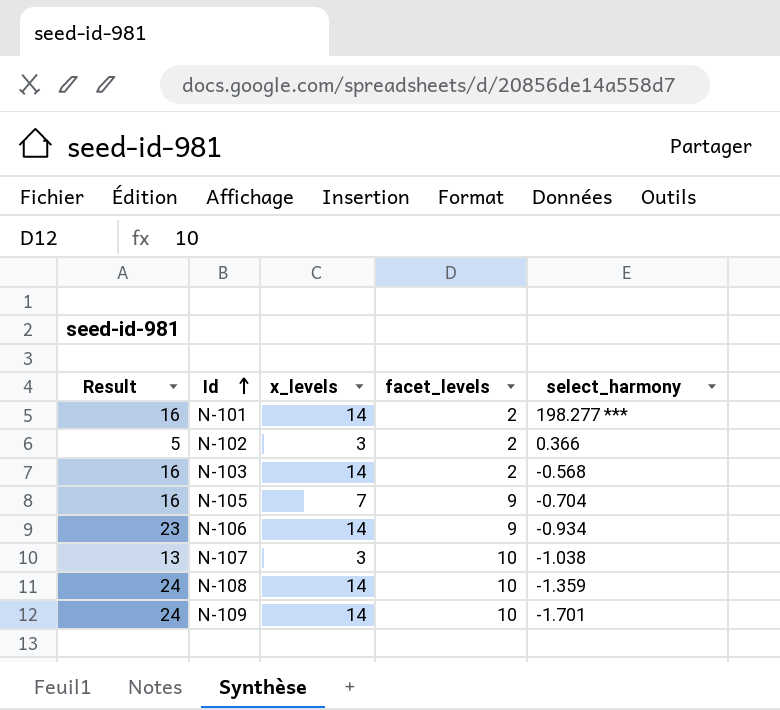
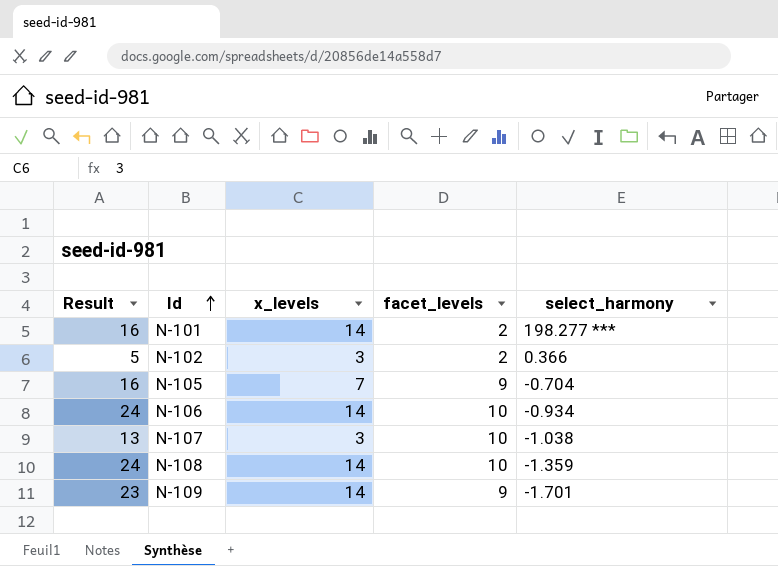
row N-103: 16 | 14 | 2 | -0.568 -> none
N-106 | Result: 23 -> 24
N-106 | facet_levels: 9 -> 10
N-109 | Result: 24 -> 23
N-109 | facet_levels: 10 -> 9

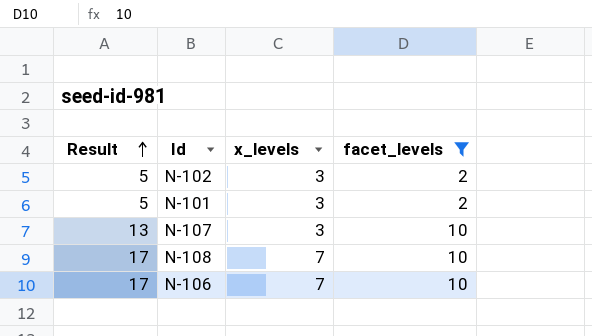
filter: none -> facet_levels != 9
row order: Id ascending -> Result ascending
column select_harmony | position: 5 -> none
N-101 | Result: 16 -> 5
N-101 | x_levels: 14 -> 3
N-108 | Result: 24 -> 17
N-108 | x_levels: 14 -> 7
N-106 | Result: 24 -> 17
N-106 | x_levels: 14 -> 7

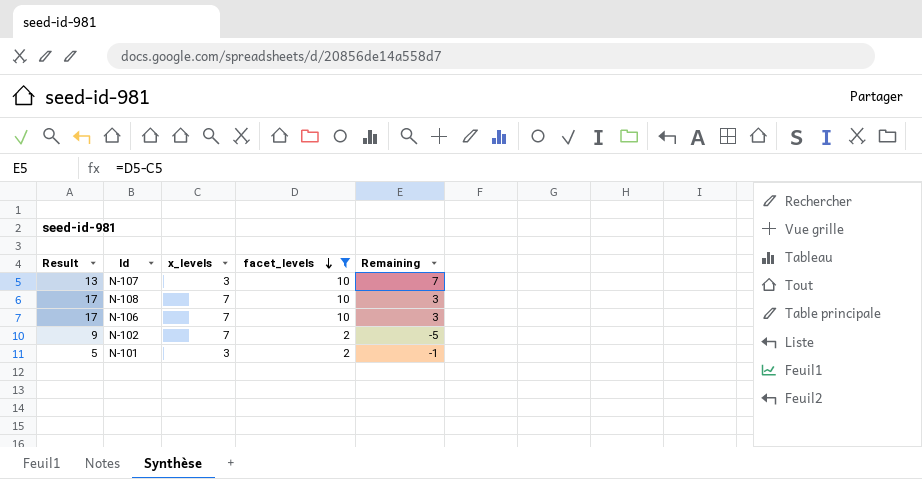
row order: Result ascending -> facet_levels descending
column Remaining | formula: none -> [facet_levels] - [x_levels]
N-102 | Result: 5 -> 9
N-102 | x_levels: 3 -> 7

